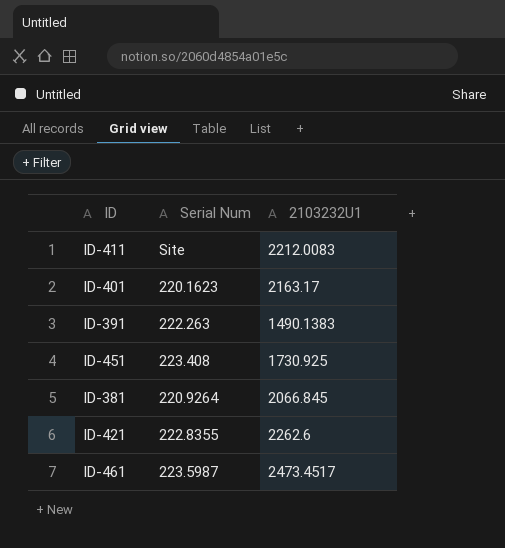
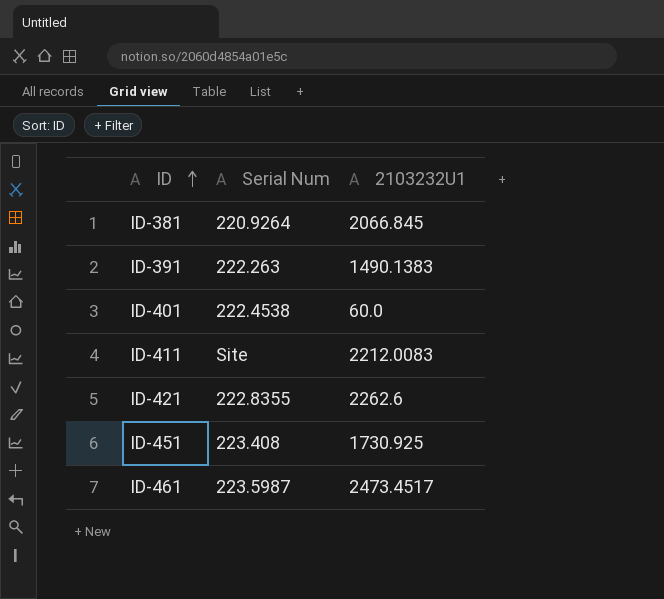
row order: none -> ID ascending
ID-401 | Serial Num: 220.1623 -> 222.4538
ID-401 | 2103232U1: 2163.17 -> 60.0

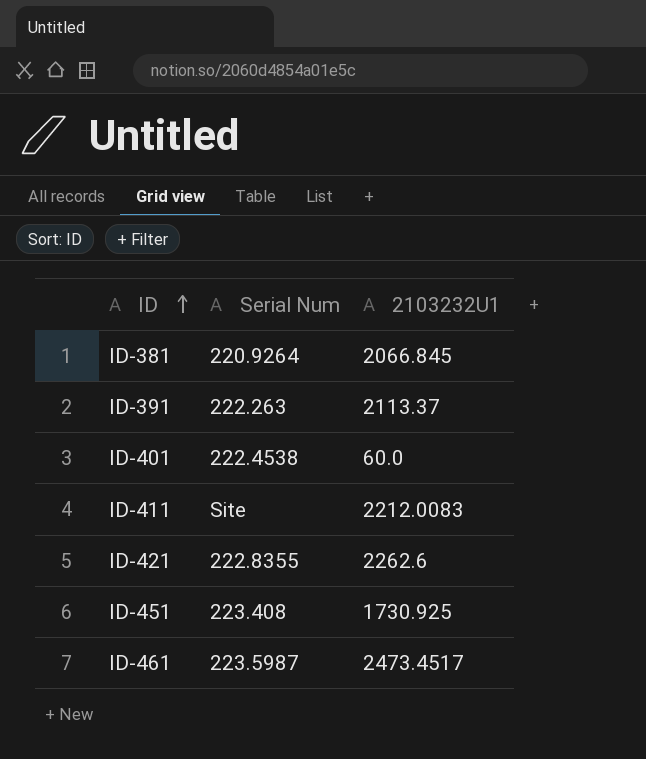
ID-391 | 2103232U1: 1490.1383 -> 2113.37

